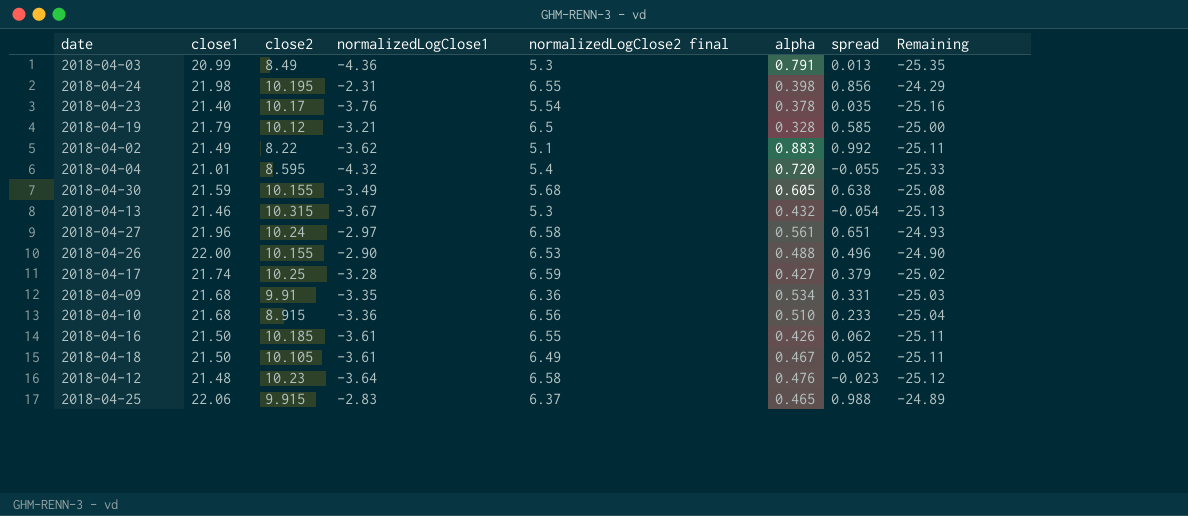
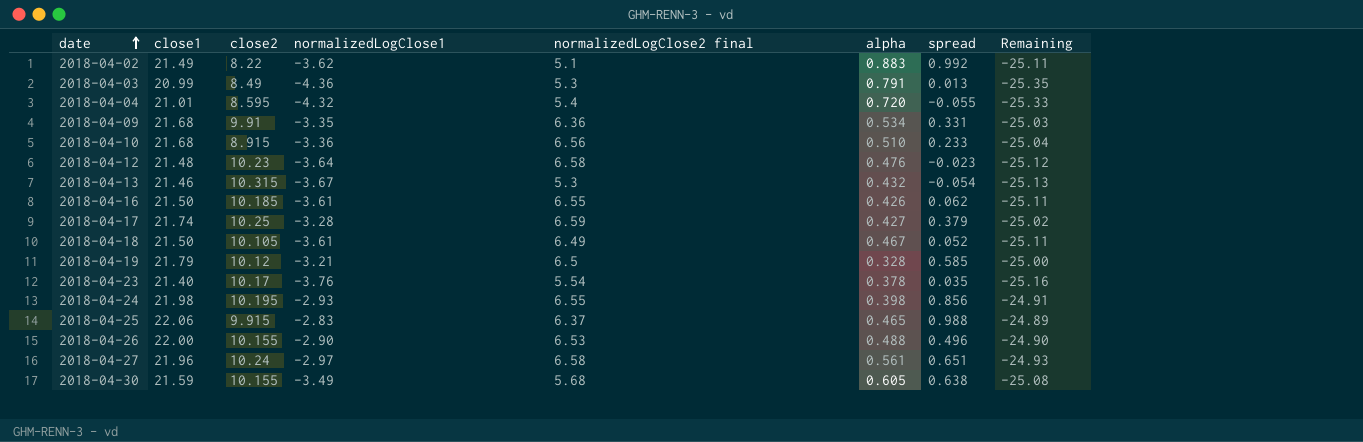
row order: none -> date ascending
2018-04-24 | normalizedLogClose1: -2.31 -> -2.93
2018-04-24 | Remaining: -24.29 -> -24.91

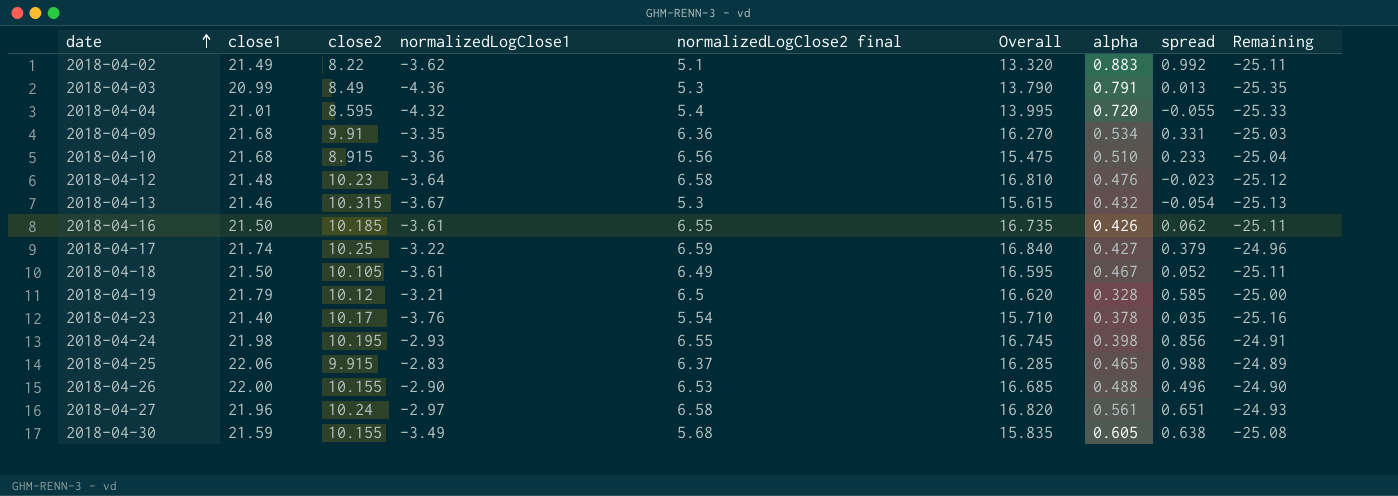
column Overall | formula: none -> [close2] + [normalizedLogClose2 final]
2018-04-17 | normalizedLogClose1: -3.28 -> -3.22
2018-04-17 | Remaining: -25.02 -> -24.96

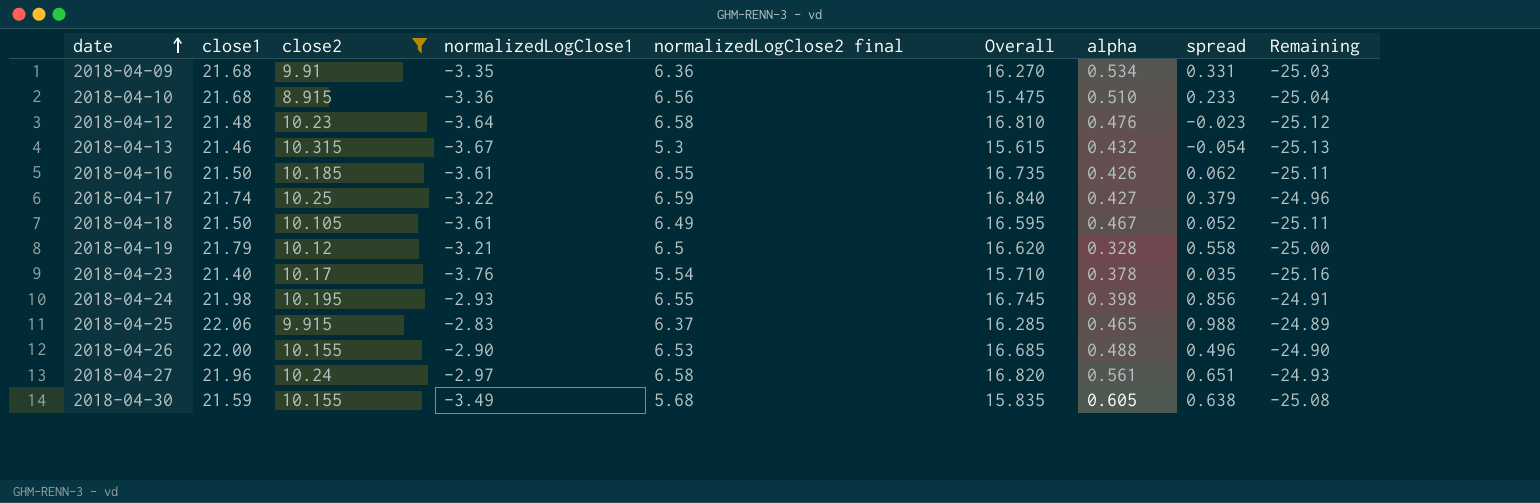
filter: none -> close2 >= 8.915
2018-04-19 | spread: 0.585 -> 0.558

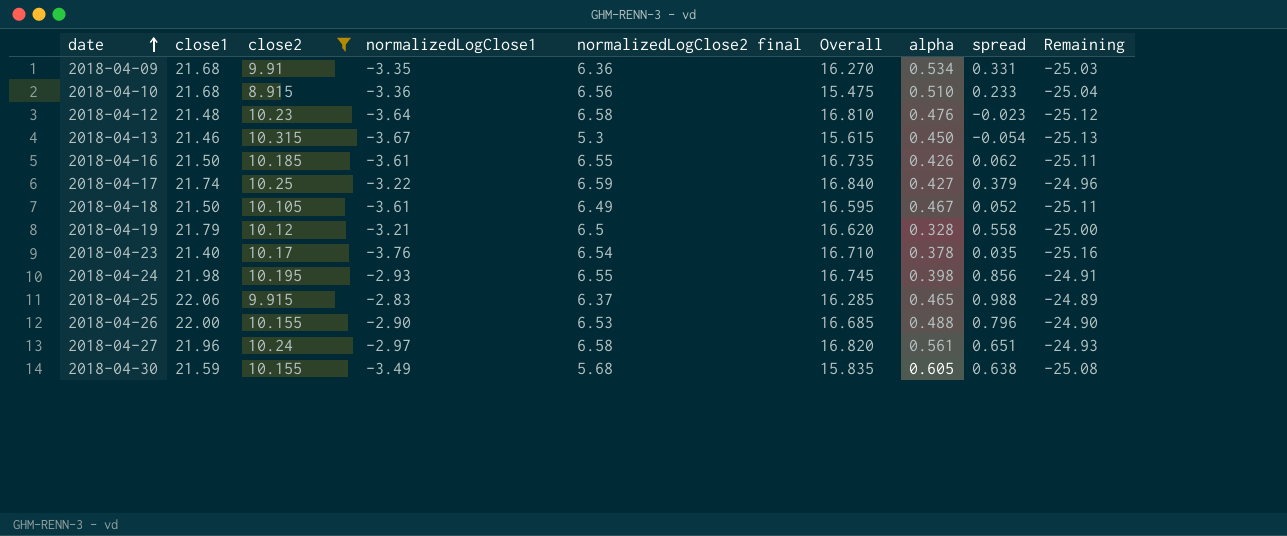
2018-04-13 | alpha: 0.432 -> 0.450
2018-04-23 | normalizedLogClose2 final: 5.54 -> 6.54
2018-04-23 | Overall: 15.710 -> 16.710
2018-04-26 | spread: 0.496 -> 0.796

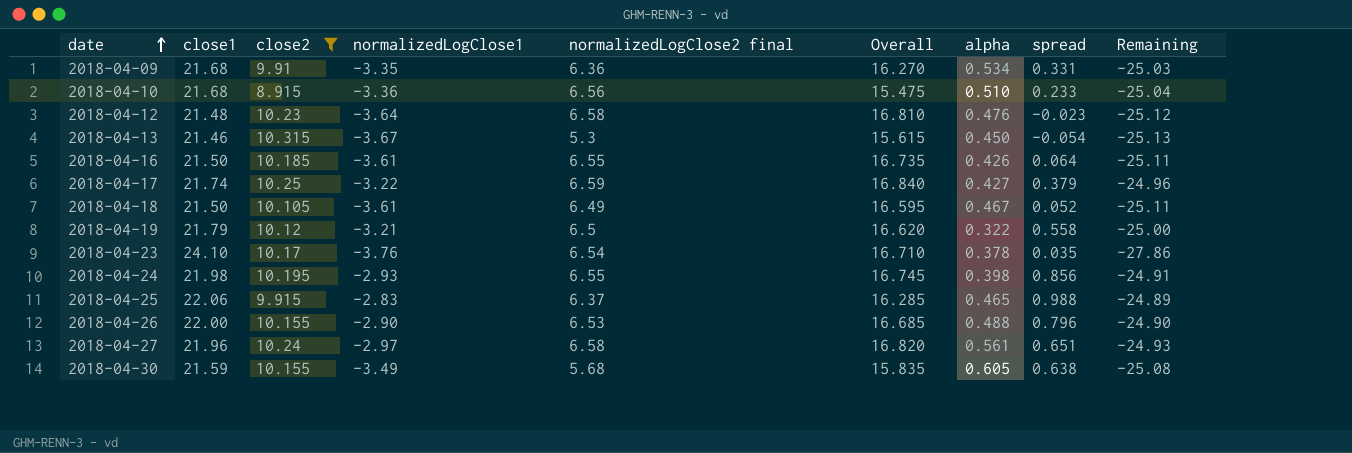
2018-04-16 | spread: 0.062 -> 0.064
2018-04-19 | alpha: 0.328 -> 0.322
2018-04-23 | close1: 21.40 -> 24.10
2018-04-23 | Remaining: -25.16 -> -27.86

